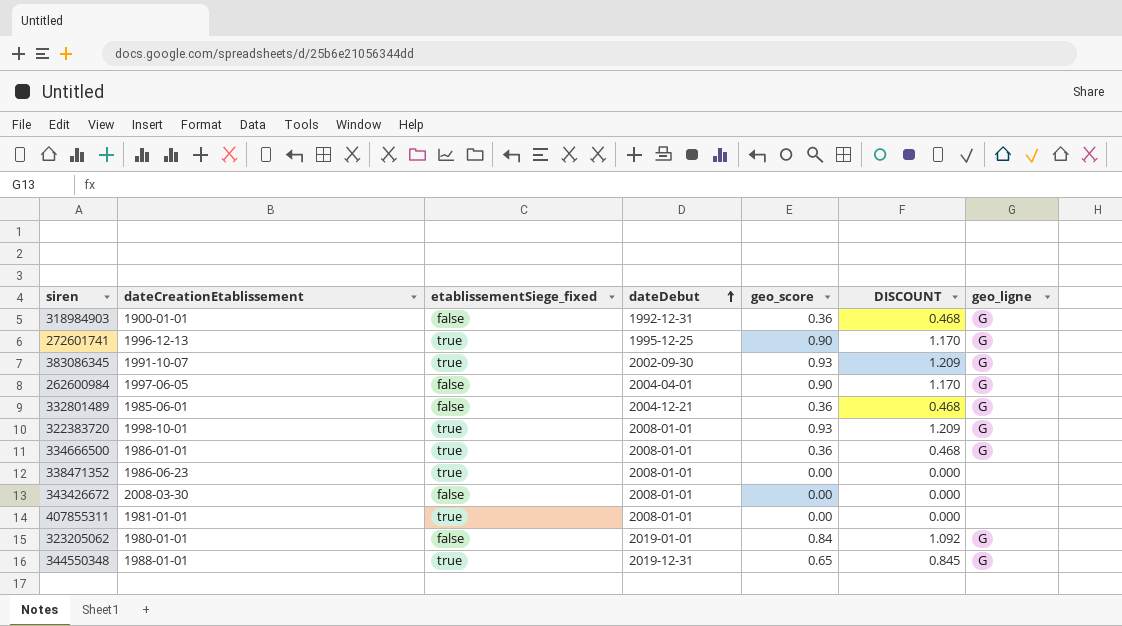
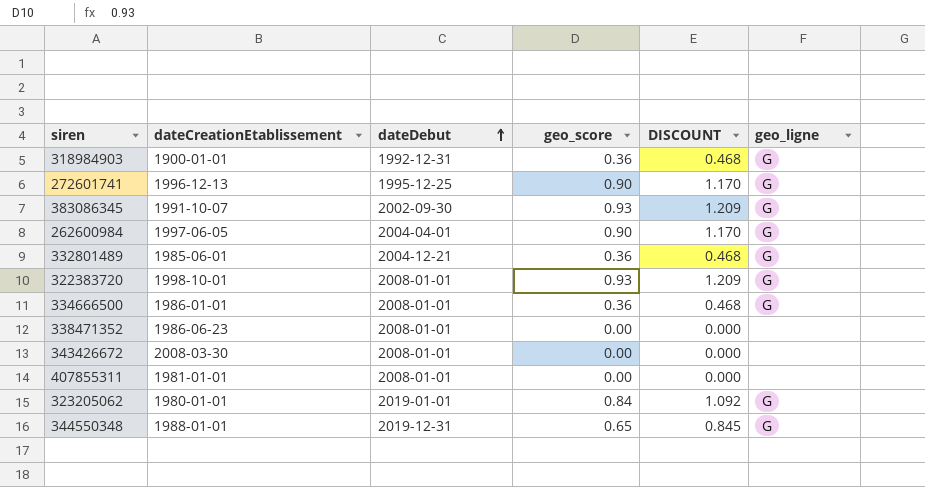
column etablissementSiege_fixed | position: 3 -> none

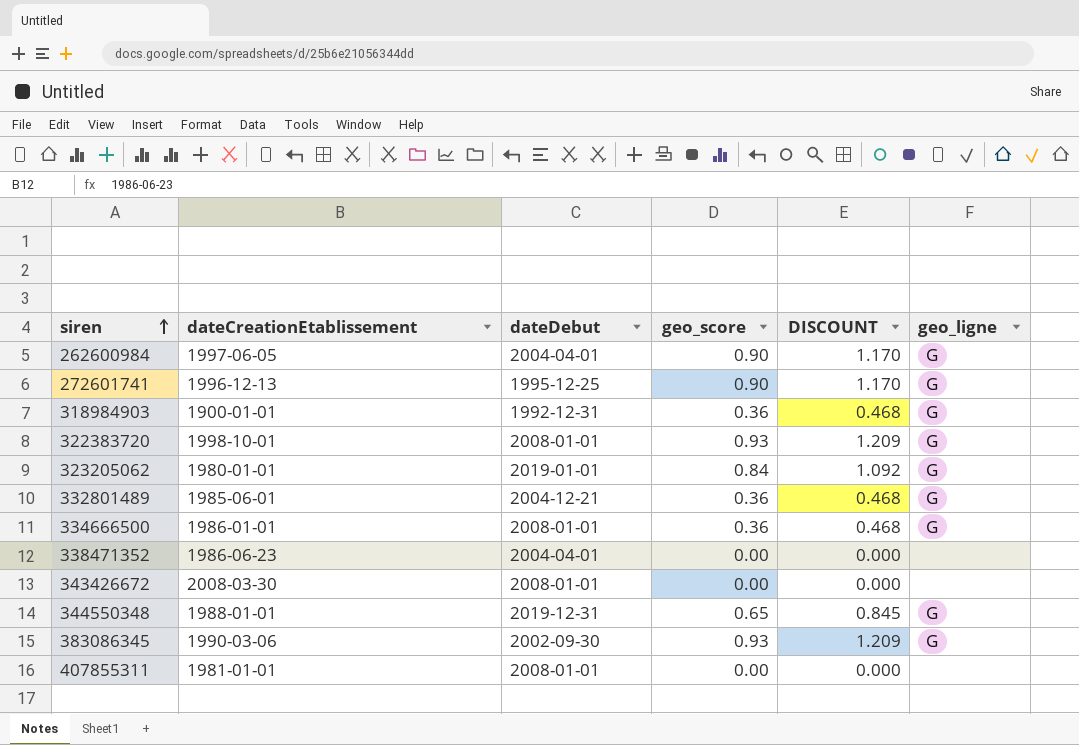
row order: dateDebut ascending -> siren ascending
338471352 | dateDebut: 2008-01-01 -> 2004-04-01
383086345 | dateCreationEtablissement: 1991-10-07 -> 1990-03-06

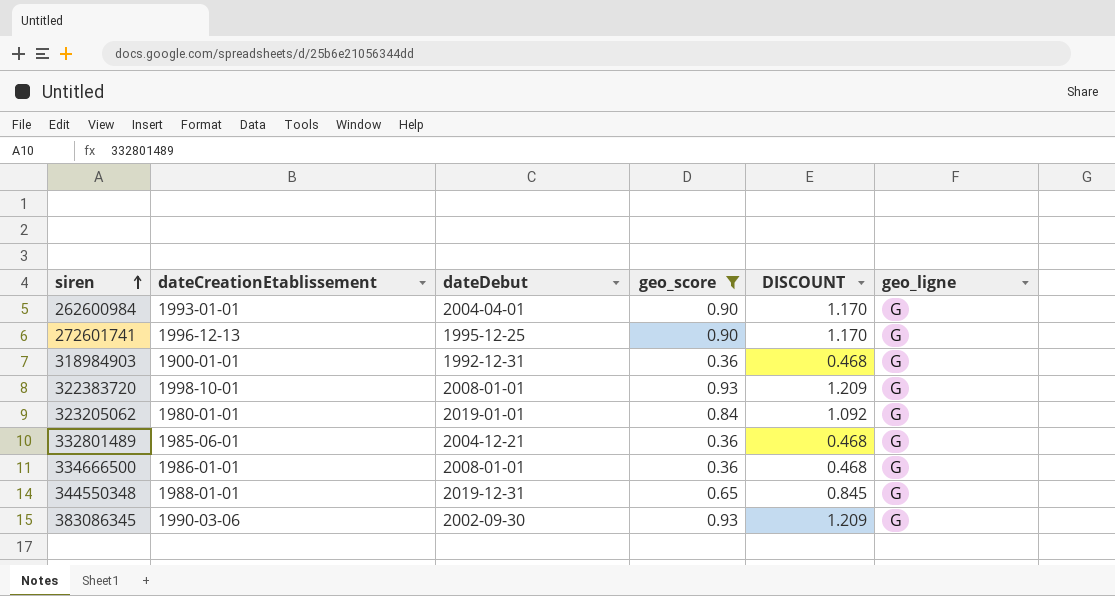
filter: none -> geo_score != 0.00
262600984 | dateCreationEtablissement: 1997-06-05 -> 1993-01-01

